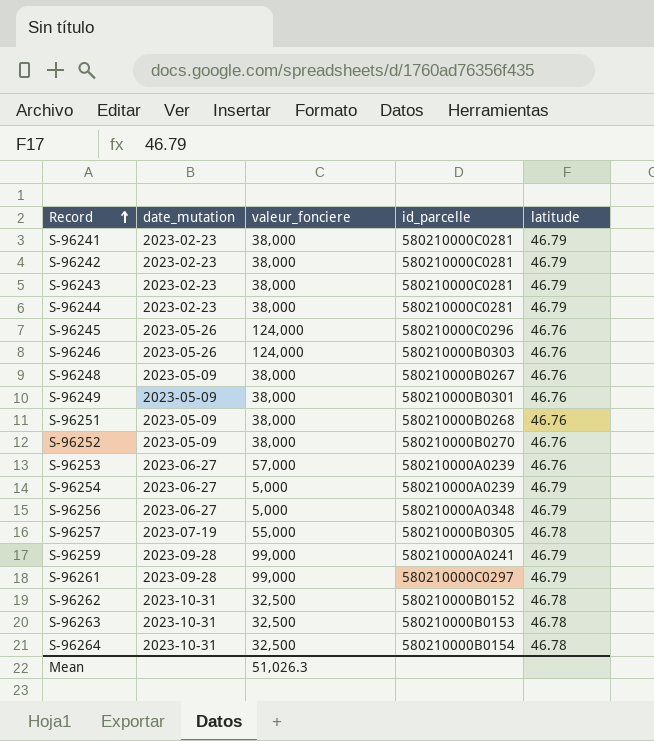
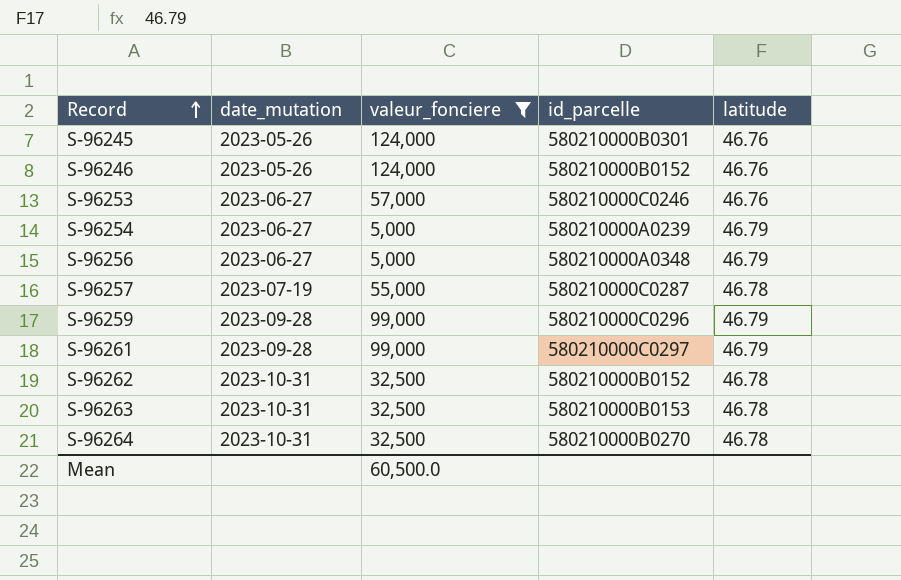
filter: none -> valeur_fonciere != 38,000
S-96245 | id_parcelle: 580210000C0296 -> 580210000B0301
S-96246 | id_parcelle: 580210000B0303 -> 580210000B0152
S-96253 | id_parcelle: 580210000A0239 -> 580210000C0246
S-96257 | id_parcelle: 580210000B0305 -> 580210000C0287
S-96259 | id_parcelle: 580210000A0241 -> 580210000C0296
S-96264 | id_parcelle: 580210000B0154 -> 580210000B0270
Mean | valeur_fonciere: 51,026.3 -> 60,500.0

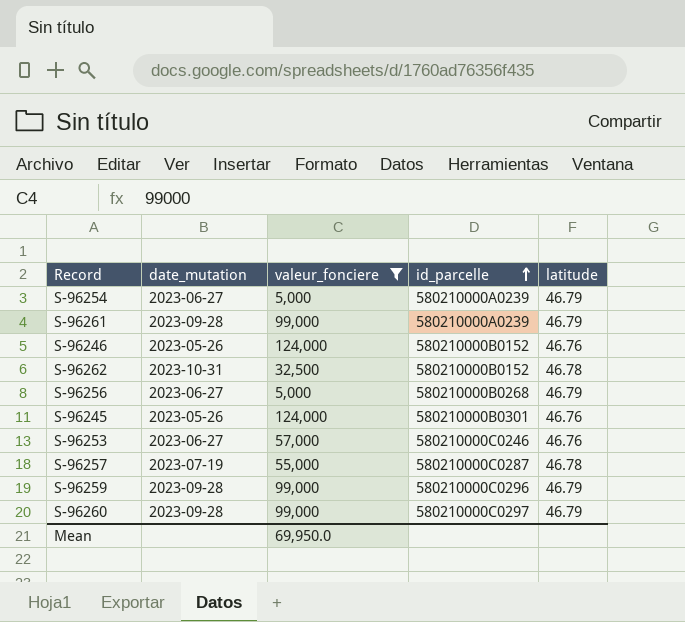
row order: Record ascending -> id_parcelle ascending
row S-96263: 2023-10-31 | 32,500 | 580210000B0153 | 46.78 -> none
row S-96264: 2023-10-31 | 32,500 | 580210000B0270 | 46.78 -> none
S-96261 | id_parcelle: 580210000C0297 -> 580210000A0239
S-96256 | id_parcelle: 580210000A0348 -> 580210000B0268
row S-96260: none -> 2023-09-28 | 99,000 | 580210000C0297 | 46.79
Mean | valeur_fonciere: 60,500.0 -> 69,950.0

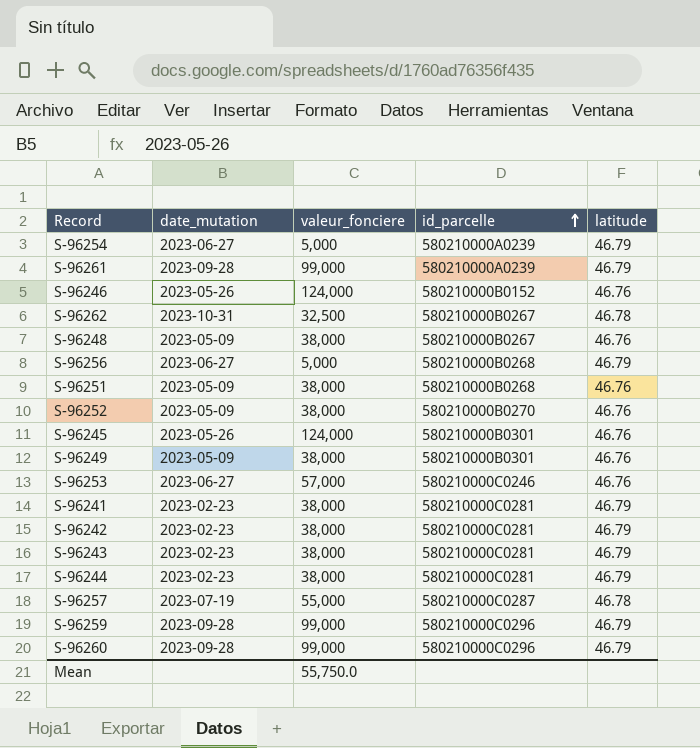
filter: valeur_fonciere != 38,000 -> none
S-96262 | id_parcelle: 580210000B0152 -> 580210000B0267
S-96260 | id_parcelle: 580210000C0297 -> 580210000C0296
Mean | valeur_fonciere: 69,950.0 -> 55,750.0

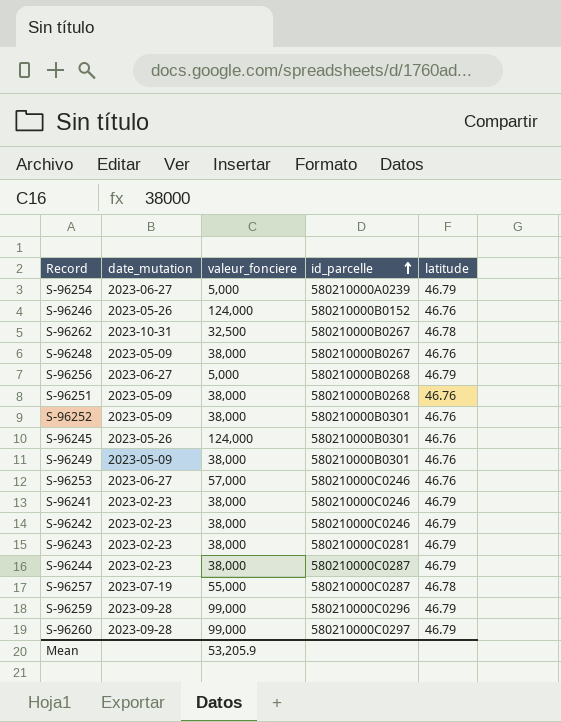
row S-96261: 2023-09-28 | 99,000 | 580210000A0239 | 46.79 -> none
S-96252 | id_parcelle: 580210000B0270 -> 580210000B0301
S-96241 | id_parcelle: 580210000C0281 -> 580210000C0246
S-96242 | id_parcelle: 580210000C0281 -> 580210000C0246
S-96244 | id_parcelle: 580210000C0281 -> 580210000C0287
S-96260 | id_parcelle: 580210000C0296 -> 580210000C0297
Mean | valeur_fonciere: 55,750.0 -> 53,205.9

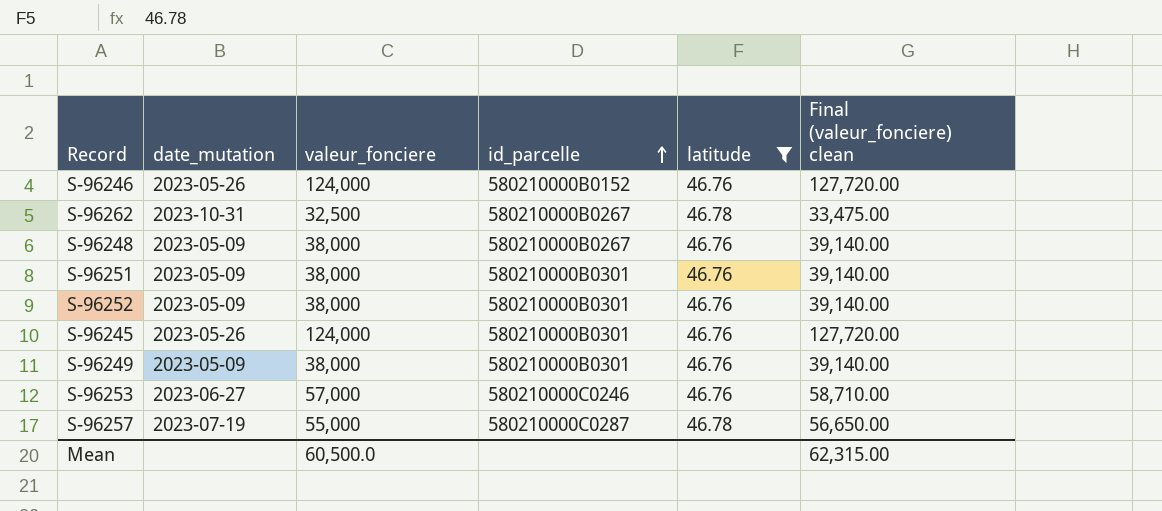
filter: none -> latitude != 46.79
column Final (valeur_fonciere) clean | formula: none -> [valeur_fonciere] * 1.03
S-96251 | id_parcelle: 580210000B0268 -> 580210000B0301
Mean | valeur_fonciere: 53,205.9 -> 60,500.0

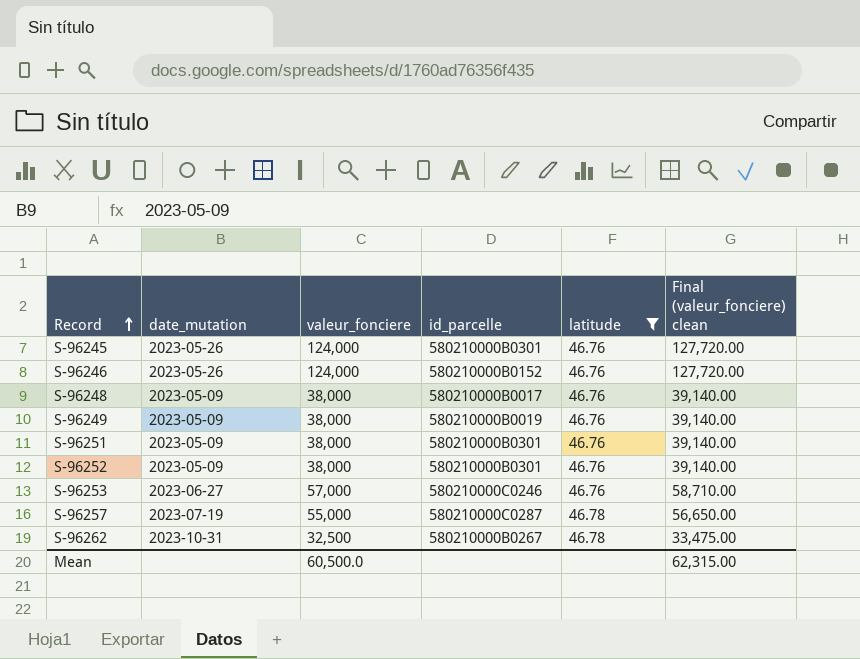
row order: id_parcelle ascending -> Record ascending
S-96248 | id_parcelle: 580210000B0267 -> 580210000B0017
S-96249 | id_parcelle: 580210000B0301 -> 580210000B0019

